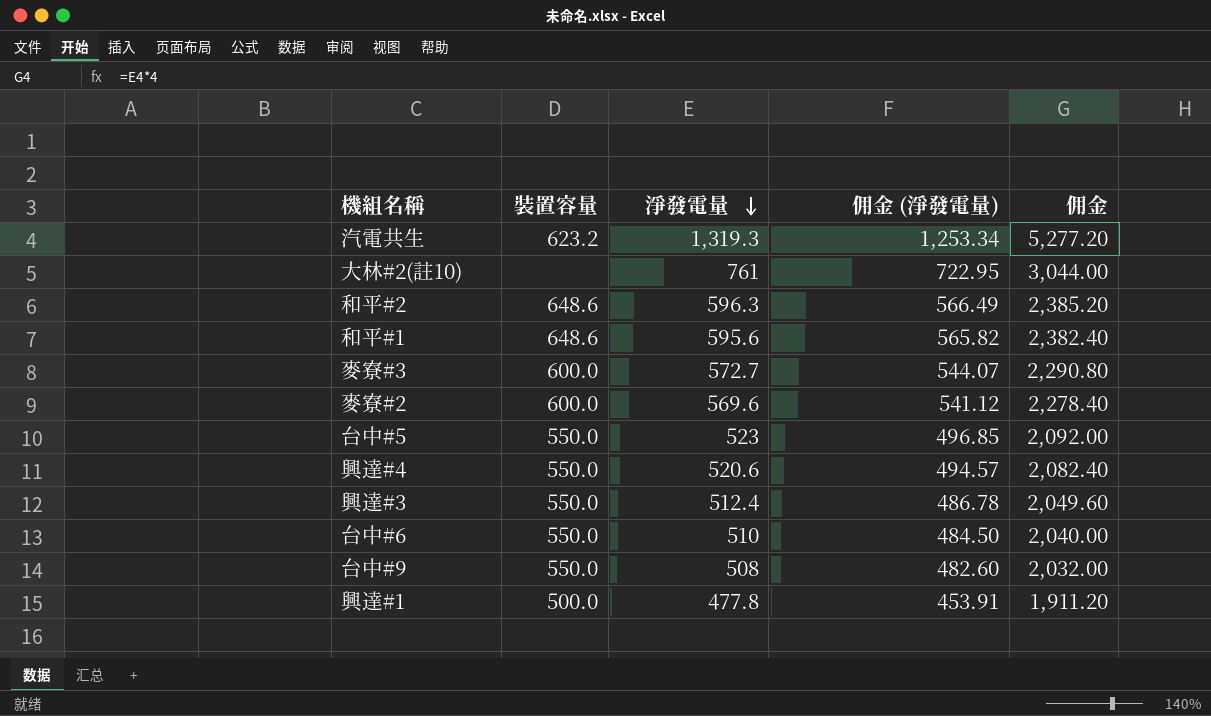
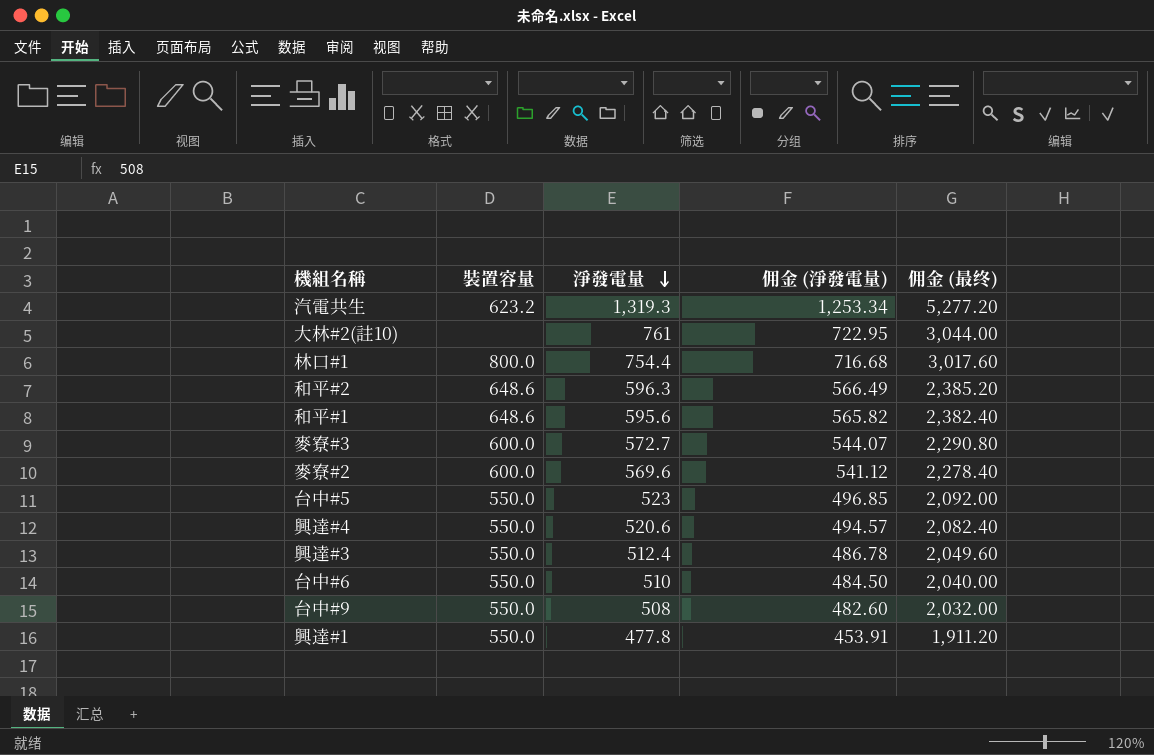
column name: 佣金 -> 佣金 (最终)
row 林口#1: none -> 800.0 | 754.4 | 716.68 | 3,017.60
興達#1 | 裝置容量: 500.0 -> 550.0

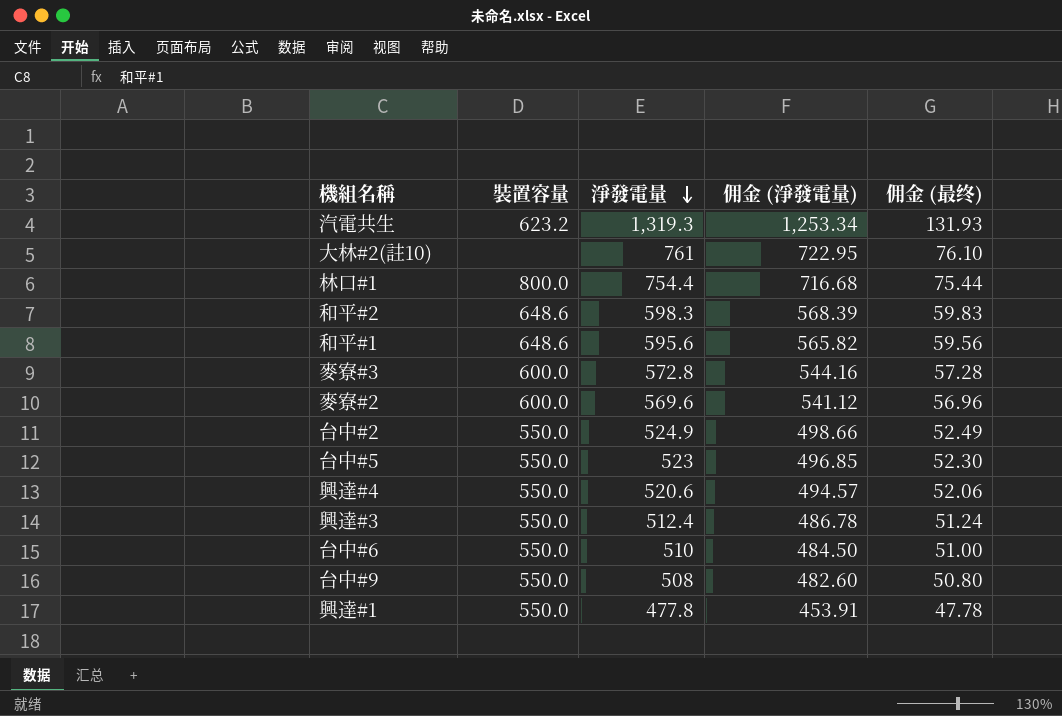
column 佣金 (最终) | formula: [淨發電量] * 4 -> [淨發電量] * 0.1
和平#2 | 淨發電量: 596.3 -> 598.3
和平#2 | 佣金 (淨發電量): 566.49 -> 568.39
麥寮#3 | 淨發電量: 572.7 -> 572.8
麥寮#3 | 佣金 (淨發電量): 544.07 -> 544.16
row 台中#2: none -> 550.0 | 524.9 | 498.66 | 52.49

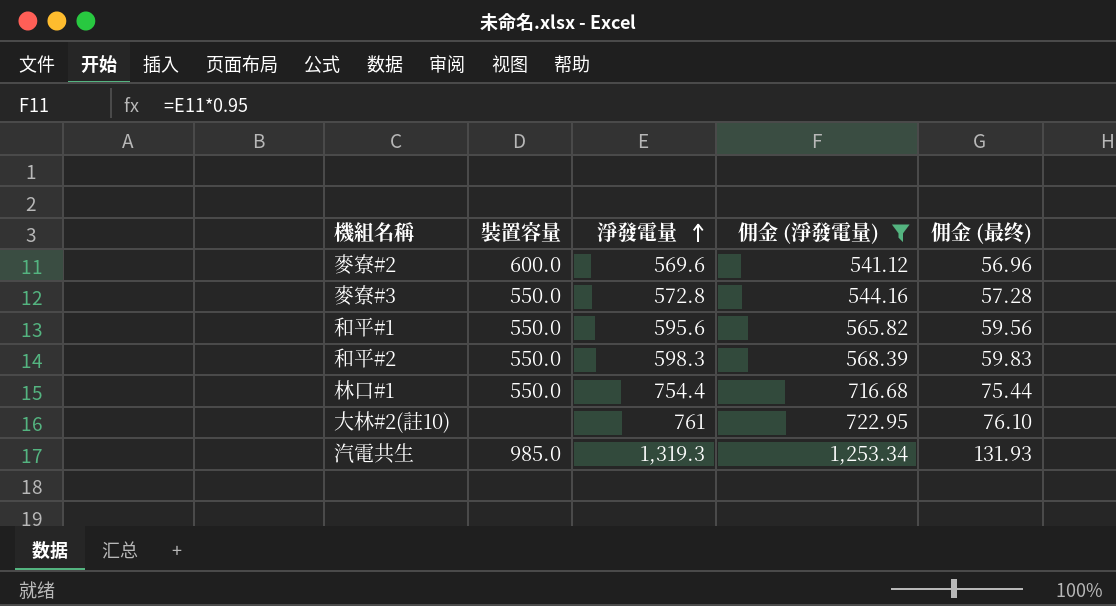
filter: none -> 佣金 (淨發電量) >= 541.12
row order: 淨發電量 descending -> 淨發電量 ascending
麥寮#3 | 裝置容量: 600.0 -> 550.0
和平#1 | 裝置容量: 648.6 -> 550.0
和平#2 | 裝置容量: 648.6 -> 550.0
林口#1 | 裝置容量: 800.0 -> 550.0
汽電共生 | 裝置容量: 623.2 -> 985.0

